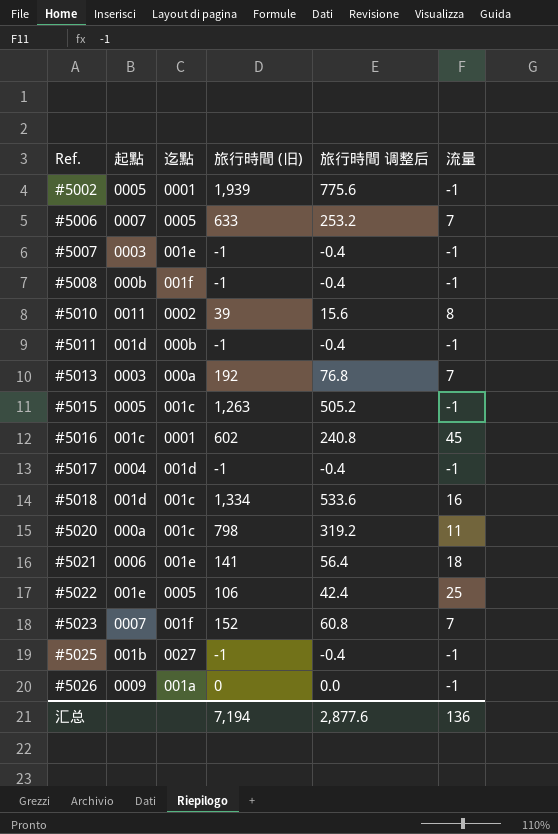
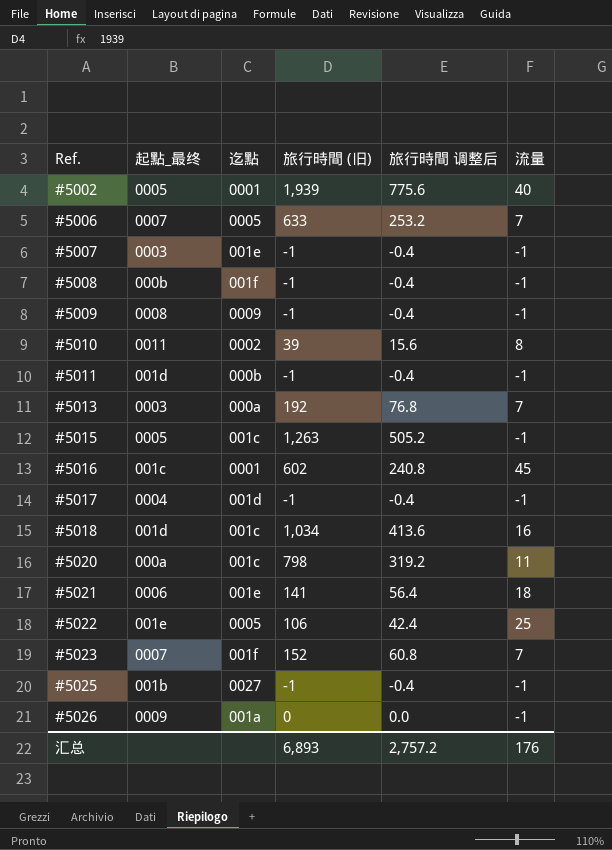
column name: 起點 -> 起點_最终
#5002 | 流量: -1 -> 40
row #5009: none -> 0008 | 0009 | -1 | -0.4 | -1
#5018 | 旅行時間 (旧): 1,334 -> 1,034
#5018 | 旅行時間 调整后: 533.6 -> 413.6
汇总 | 旅行時間 (旧): 7,194 -> 6,893
汇总 | 旅行時間 调整后: 2,877.6 -> 2,757.2
汇总 | 流量: 136 -> 176

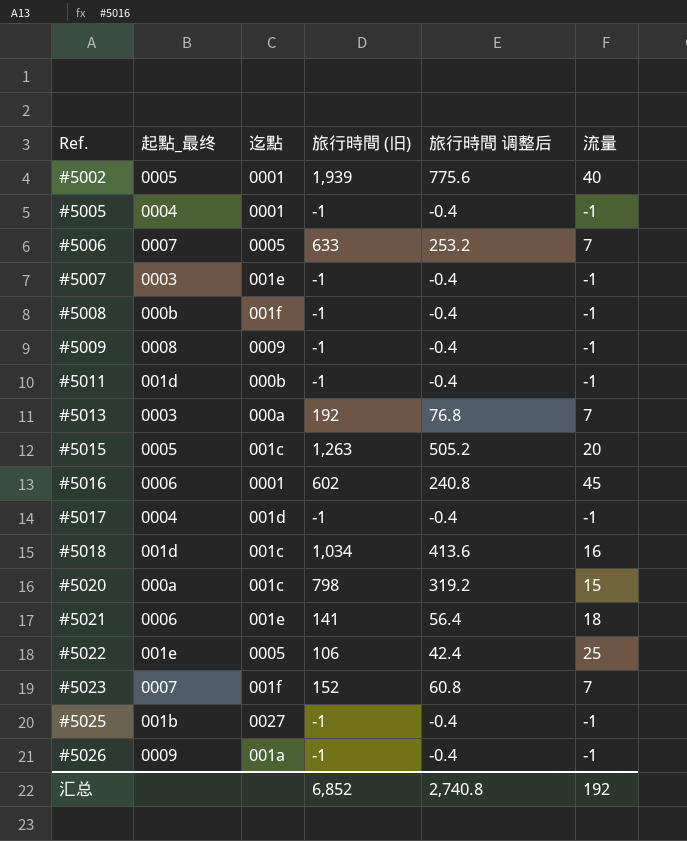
row #5010: 0011 | 0002 | 39 | 15.6 | 8 -> none
row #5005: none -> 0004 | 0001 | -1 | -0.4 | -1
#5015 | 流量: -1 -> 20
#5016 | 起點_最终: 001c -> 0006
#5020 | 流量: 11 -> 15
#5026 | 旅行時間 (旧): 0 -> -1
#5026 | 旅行時間 调整后: 0.0 -> -0.4
汇总 | 旅行時間 (旧): 6,893 -> 6,852
汇总 | 旅行時間 调整后: 2,757.2 -> 2,740.8
汇总 | 流量: 176 -> 192

